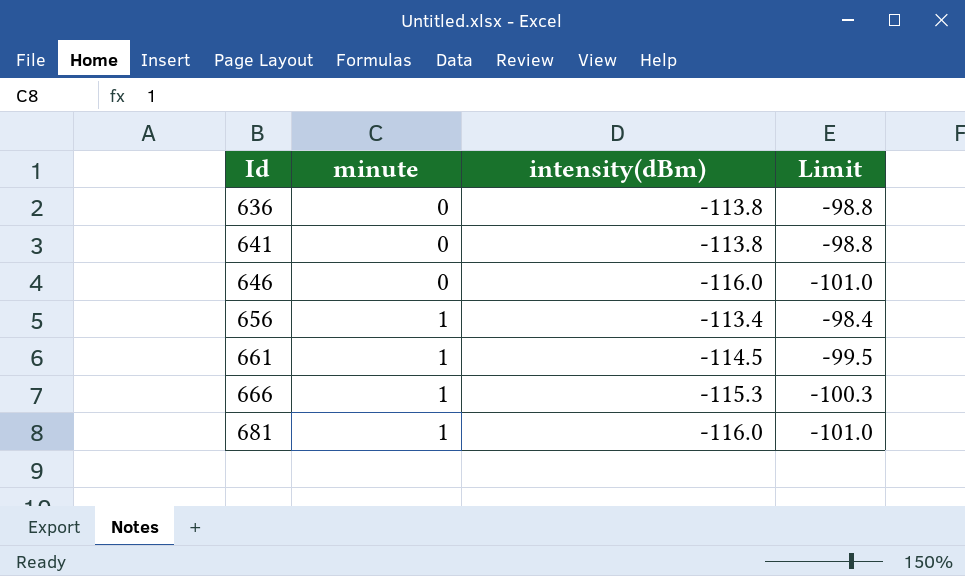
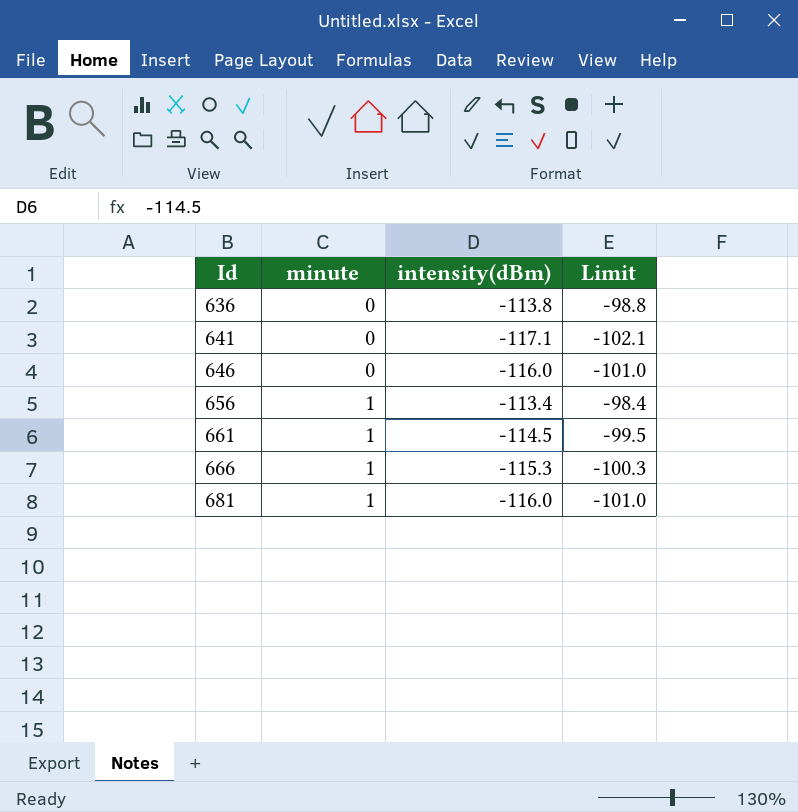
641 | intensity(dBm): -113.8 -> -117.1
641 | Limit: -98.8 -> -102.1

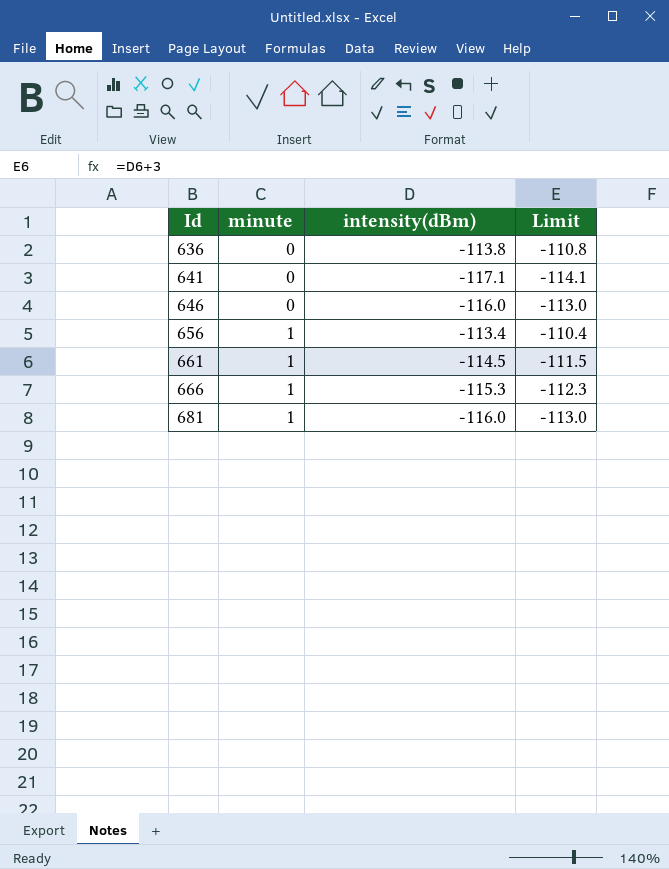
column Limit | formula: [intensity(dBm)] + 15 -> [intensity(dBm)] + 3

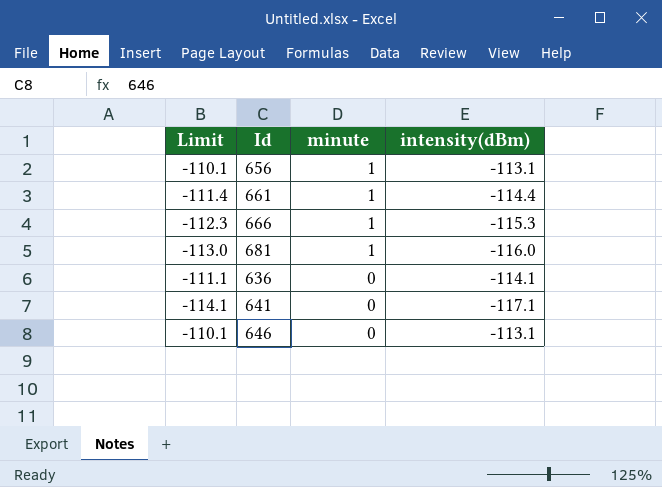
row order: Id ascending -> minute descending
column Limit | position: 4 -> 1
656 | Limit: -110.4 -> -110.1
656 | intensity(dBm): -113.4 -> -113.1
661 | Limit: -111.5 -> -111.4
661 | intensity(dBm): -114.5 -> -114.4
636 | Limit: -110.8 -> -111.1
636 | intensity(dBm): -113.8 -> -114.1
646 | Limit: -113.0 -> -110.1
646 | intensity(dBm): -116.0 -> -113.1

